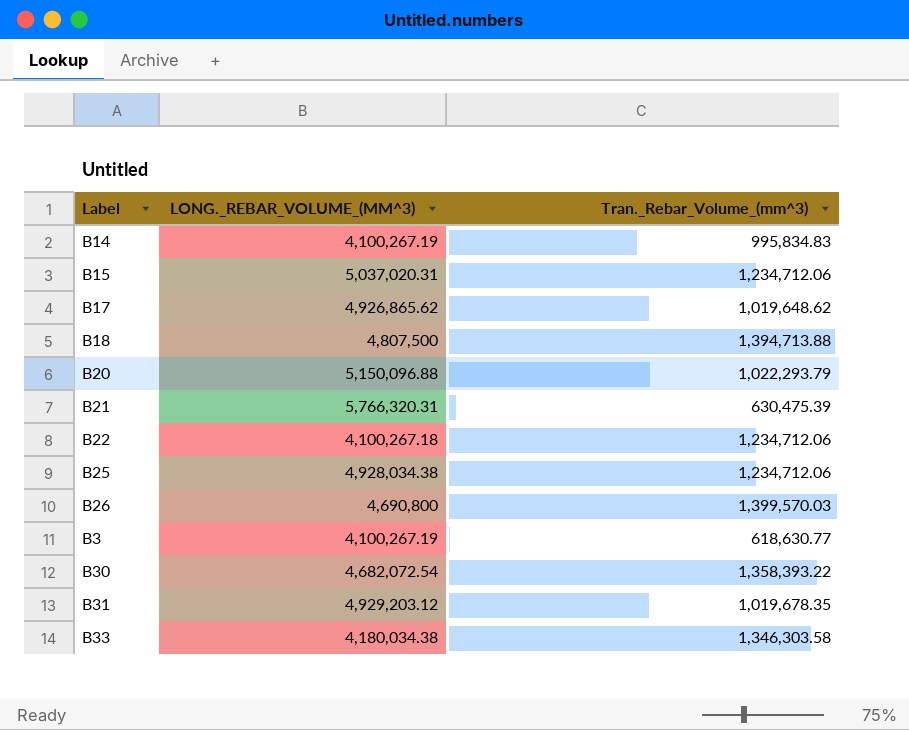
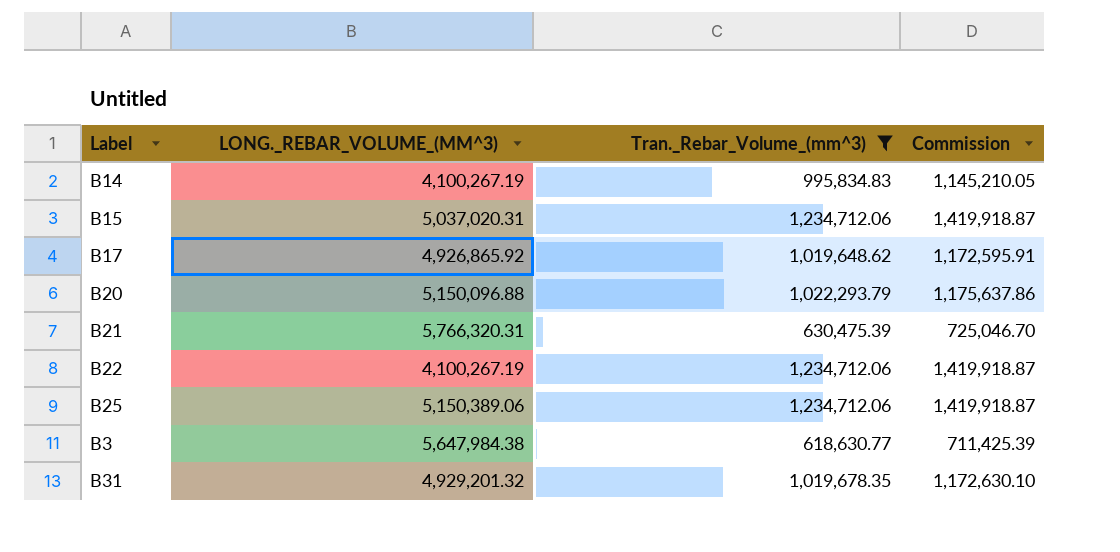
filter: none -> Tran._Rebar_Volume_(mm^3) <= 1,234,712.06
column Commission | formula: none -> [Tran._Rebar_Volume_(mm^3)] * 1.15
B17 | LONG._REBAR_VOLUME_(MM^3): 4,926,865.62 -> 4,926,865.92
B22 | LONG._REBAR_VOLUME_(MM^3): 4,100,267.18 -> 4,100,267.19
B25 | LONG._REBAR_VOLUME_(MM^3): 4,928,034.38 -> 5,150,389.06
B3 | LONG._REBAR_VOLUME_(MM^3): 4,100,267.19 -> 5,647,984.38
B31 | LONG._REBAR_VOLUME_(MM^3): 4,929,203.12 -> 4,929,201.32

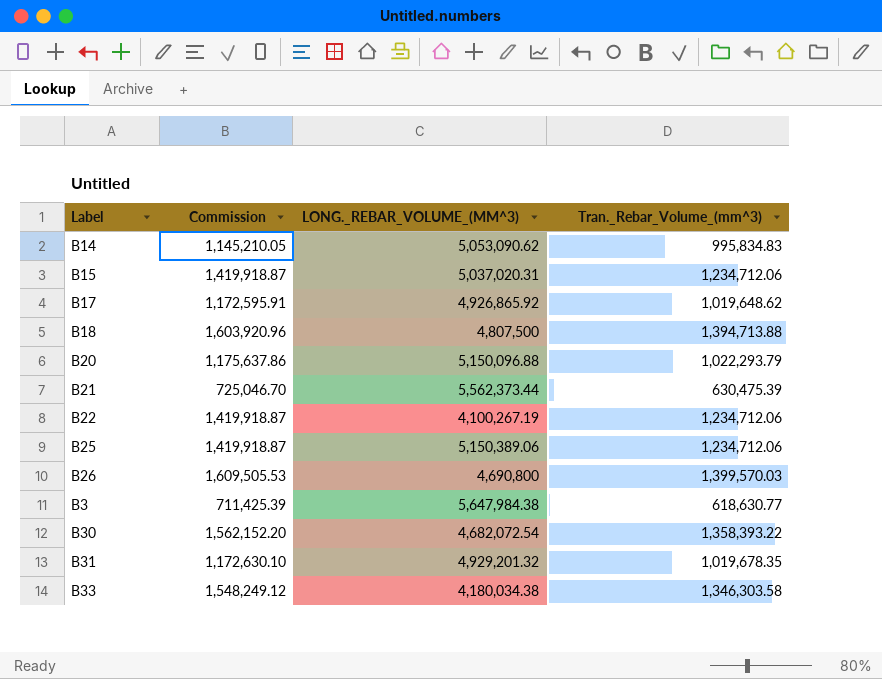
filter: Tran._Rebar_Volume_(mm^3) <= 1,234,712.06 -> none
column Commission | position: 4 -> 2
B14 | LONG._REBAR_VOLUME_(MM^3): 4,100,267.19 -> 5,053,090.62
B21 | LONG._REBAR_VOLUME_(MM^3): 5,766,320.31 -> 5,562,373.44

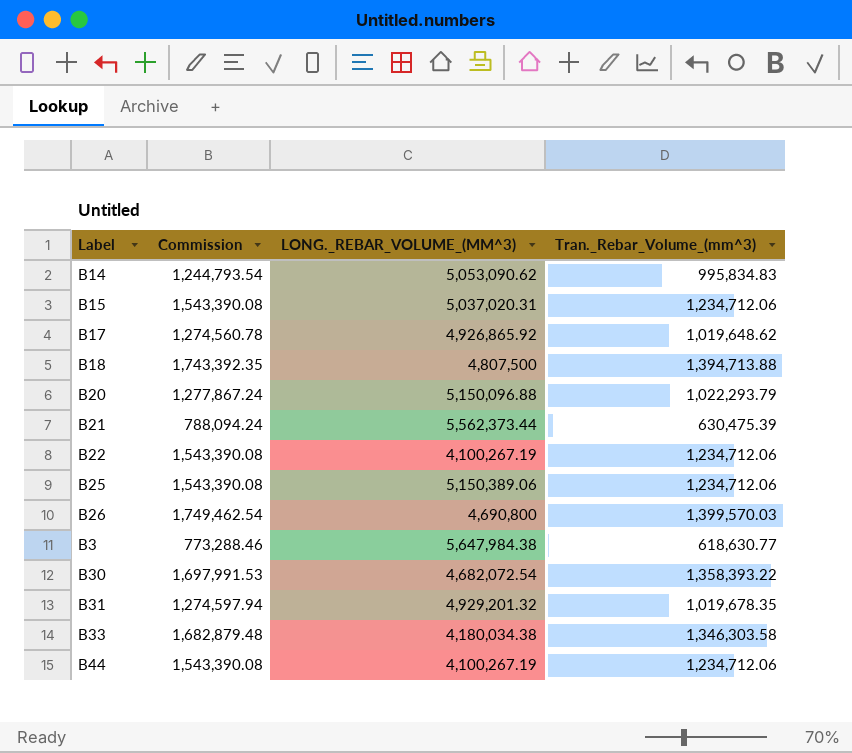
column Commission | formula: [Tran._Rebar_Volume_(mm^3)] * 1.15 -> [Tran._Rebar_Volume_(mm^3)] * 1.25
row B44: none -> 1,543,390.08 | 4,100,267.19 | 1,234,712.06

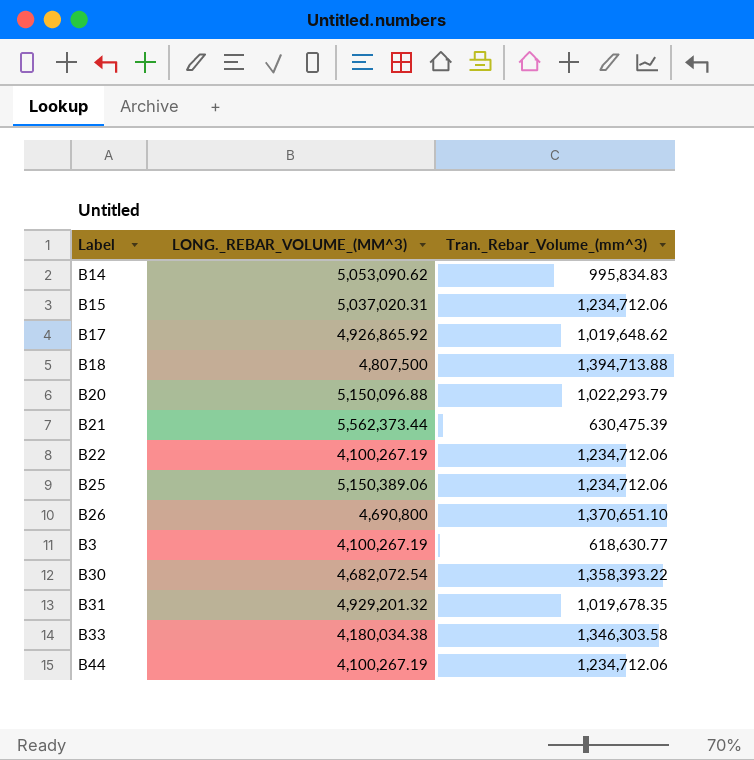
column Commission | formula: [Tran._Rebar_Volume_(mm^3)] * 1.25 -> none
B26 | Tran._Rebar_Volume_(mm^3): 1,399,570.03 -> 1,370,651.10
B3 | LONG._REBAR_VOLUME_(MM^3): 5,647,984.38 -> 4,100,267.19

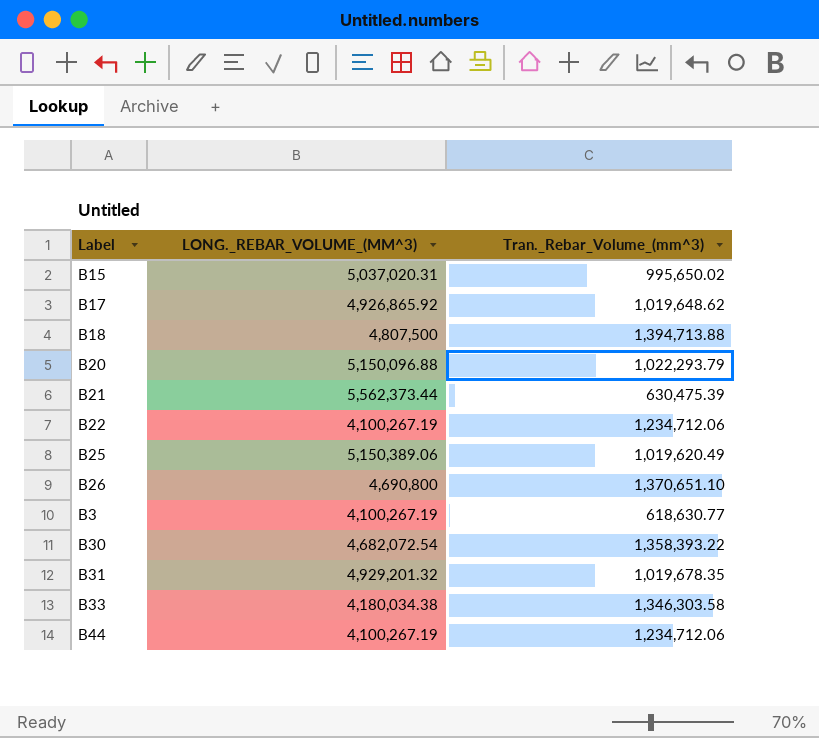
row B14: 5,053,090.62 | 995,834.83 -> none
B15 | Tran._Rebar_Volume_(mm^3): 1,234,712.06 -> 995,650.02
B25 | Tran._Rebar_Volume_(mm^3): 1,234,712.06 -> 1,019,620.49

